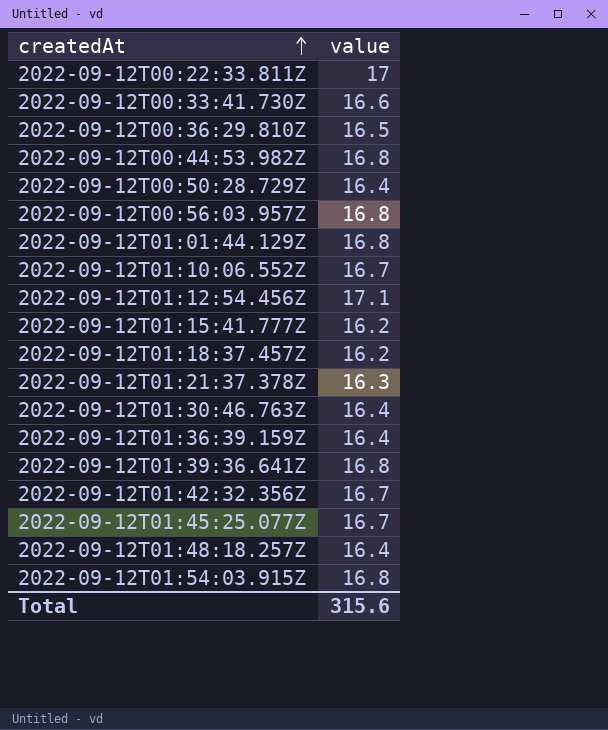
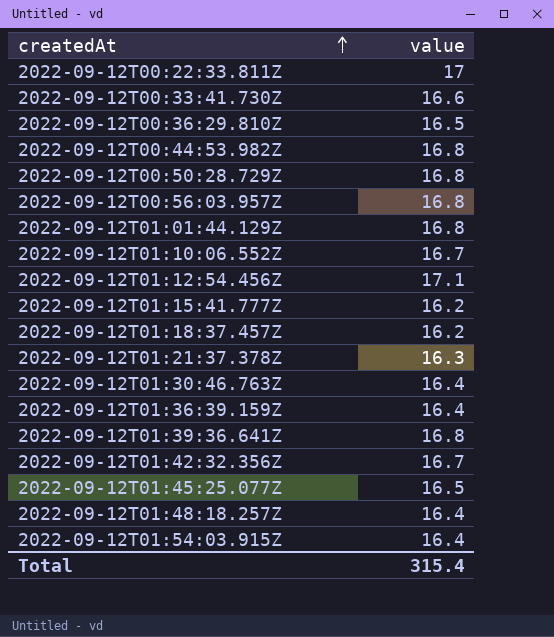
2022-09-12T00:50:28.729Z | value: 16.4 -> 16.8
2022-09-12T01:45:25.077Z | value: 16.7 -> 16.5
2022-09-12T01:54:03.915Z | value: 16.8 -> 16.4
Total | value: 315.6 -> 315.4

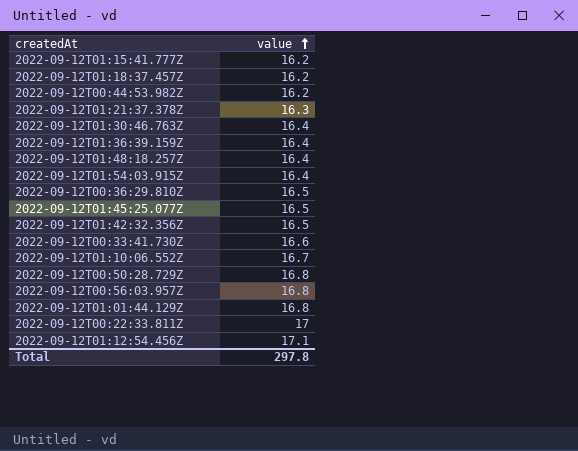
row order: createdAt ascending -> value ascending
row 2022-09-12T01:39:36.641Z: 16.8 -> none
2022-09-12T00:44:53.982Z | value: 16.8 -> 16.2
2022-09-12T01:42:32.356Z | value: 16.7 -> 16.5
Total | value: 315.4 -> 297.8

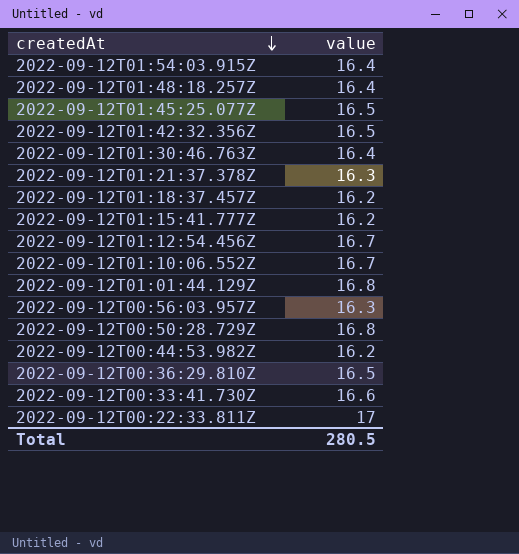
row order: value ascending -> createdAt descending
row 2022-09-12T01:36:39.159Z: 16.4 -> none
2022-09-12T01:12:54.456Z | value: 17.1 -> 16.7
2022-09-12T00:56:03.957Z | value: 16.8 -> 16.3
Total | value: 297.8 -> 280.5

